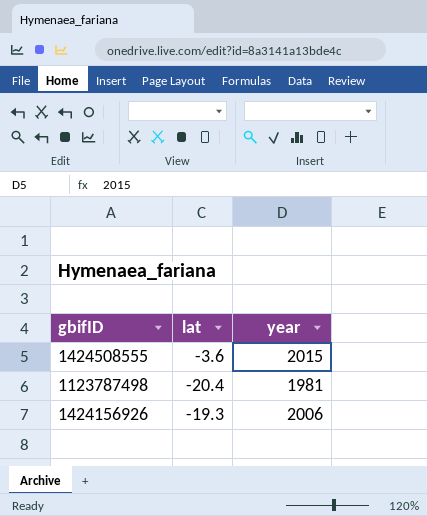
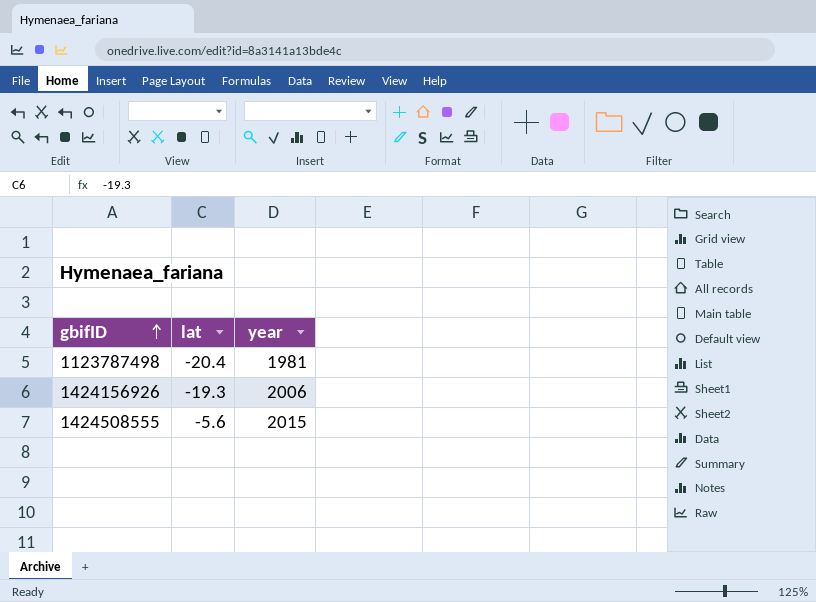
row order: none -> gbifID ascending
1424508555 | lat: -3.6 -> -5.6

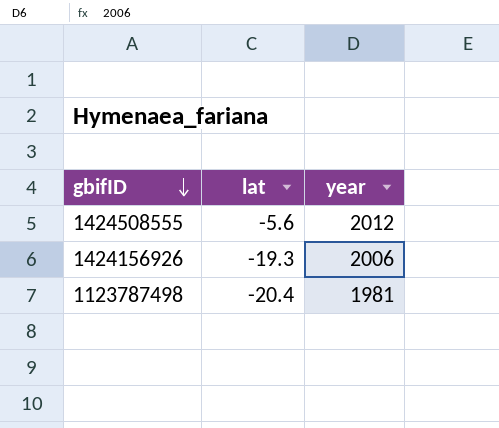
row order: gbifID ascending -> gbifID descending
1424508555 | year: 2015 -> 2012

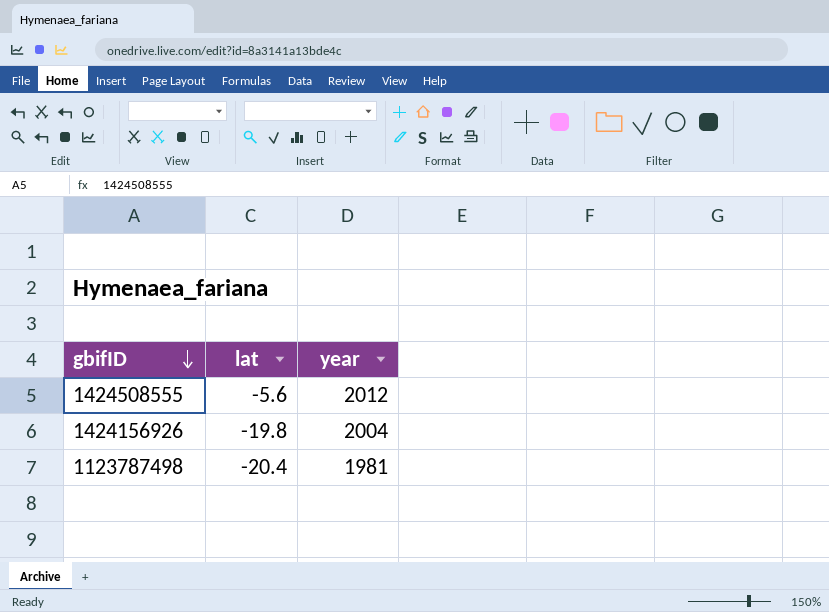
1424156926 | lat: -19.3 -> -19.8
1424156926 | year: 2006 -> 2004

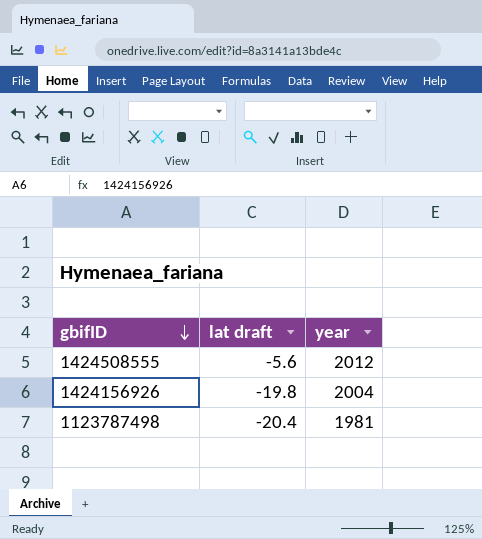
column name: lat -> lat draft

